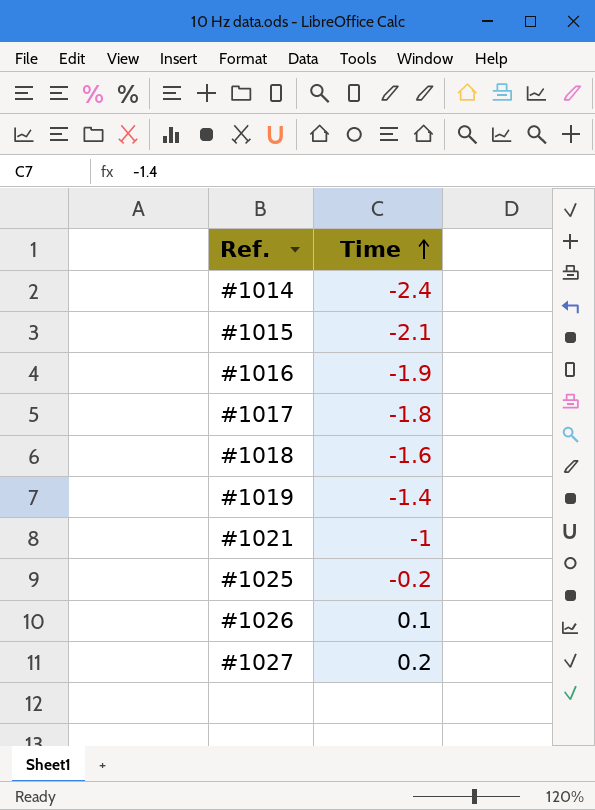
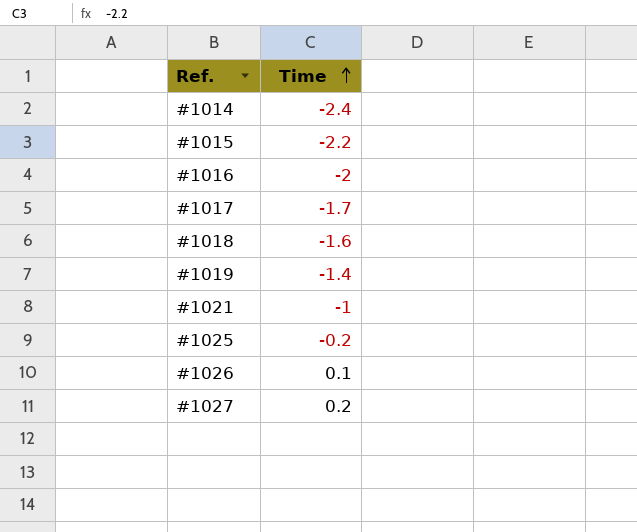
#1015 | Time: -2.1 -> -2.2
#1016 | Time: -1.9 -> -2
#1017 | Time: -1.8 -> -1.7

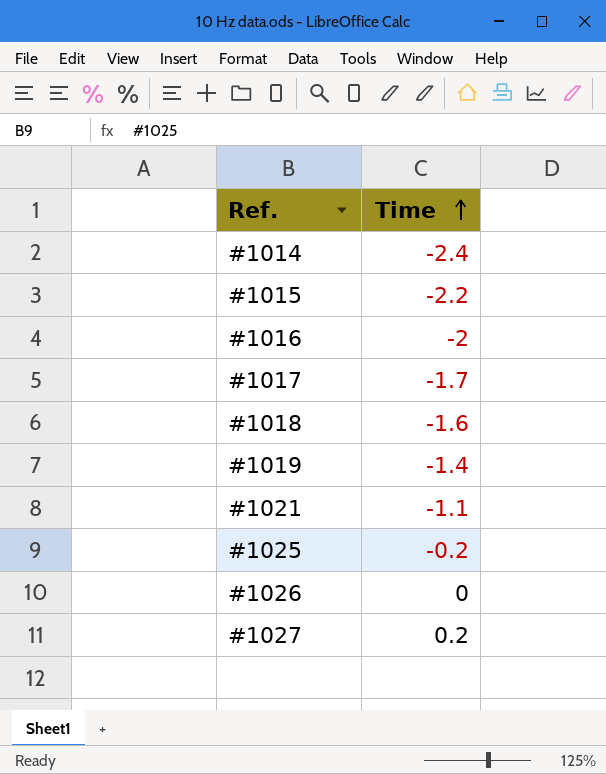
#1021 | Time: -1 -> -1.1
#1026 | Time: 0.1 -> 0

